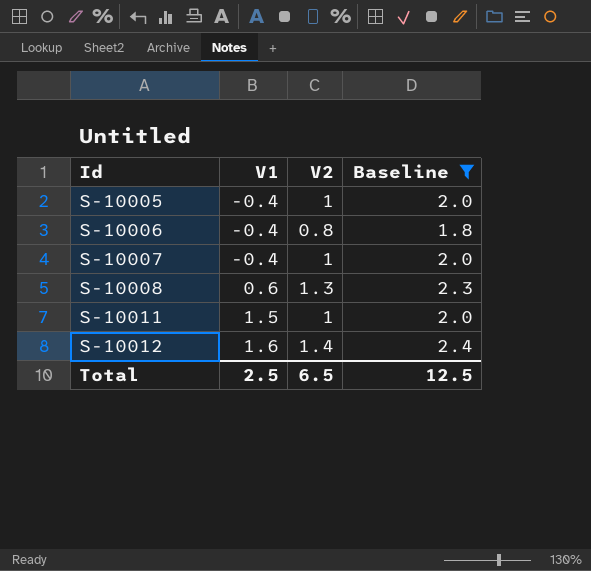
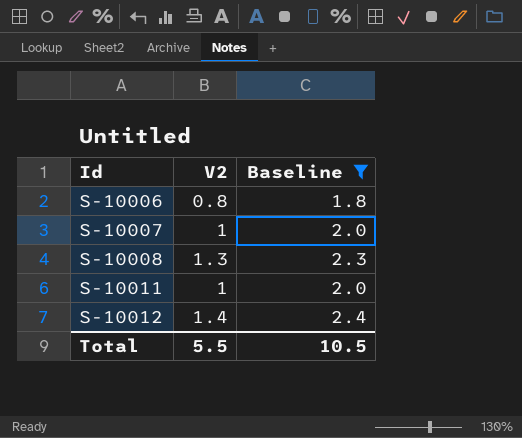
column V1 | position: 2 -> none
row S-10005: -0.4 | 1 | 2.0 -> none
Total | V2: 6.5 -> 5.5
Total | Baseline: 12.5 -> 10.5

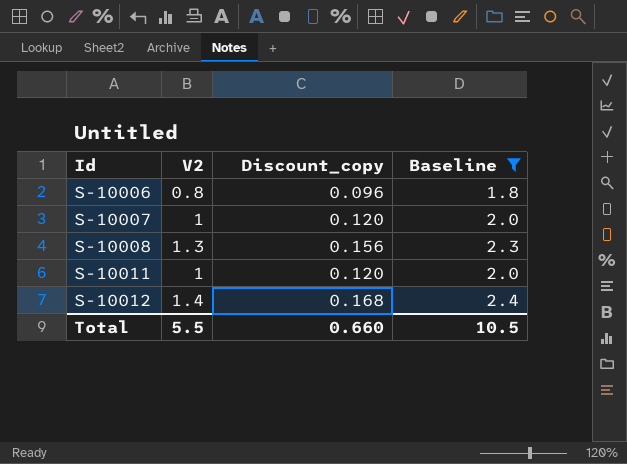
column Discount_copy | formula: none -> [V2] * 0.12

